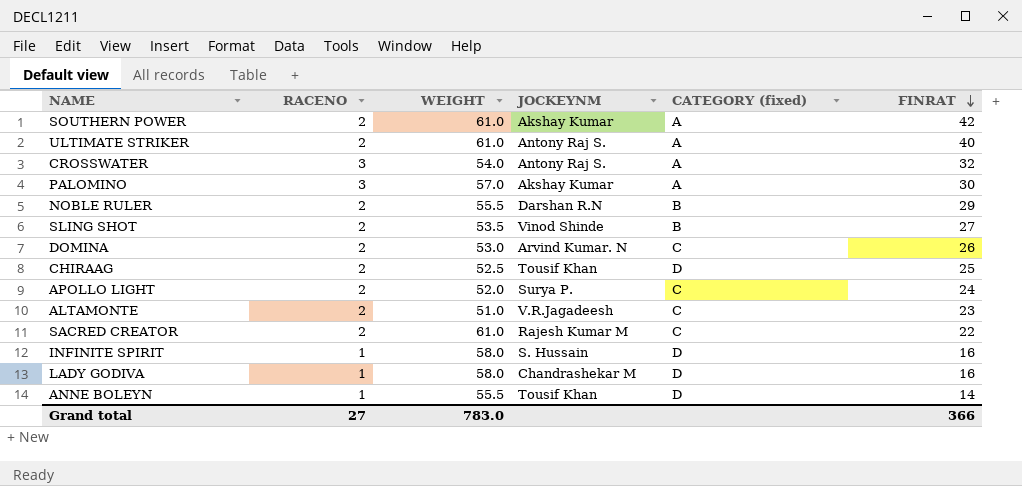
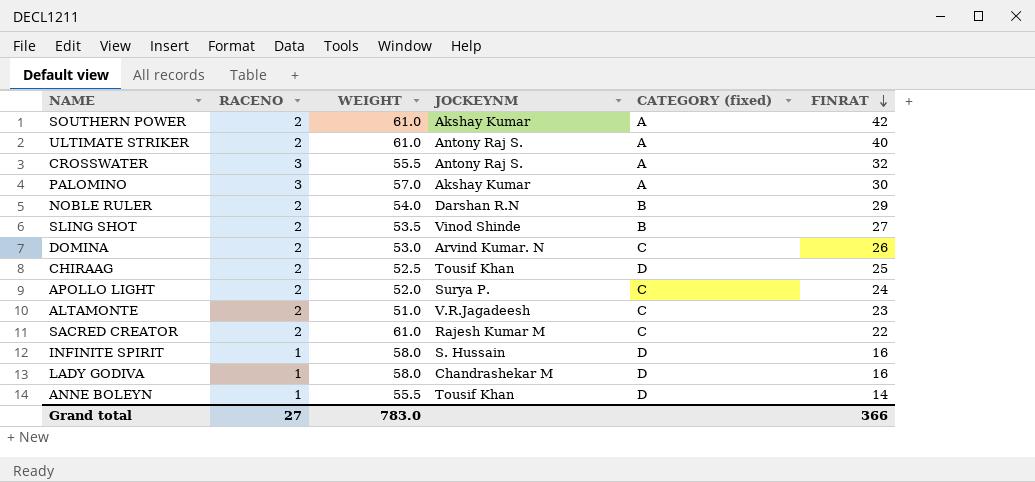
CROSSWATER | WEIGHT: 54.0 -> 55.5
NOBLE RULER | WEIGHT: 55.5 -> 54.0

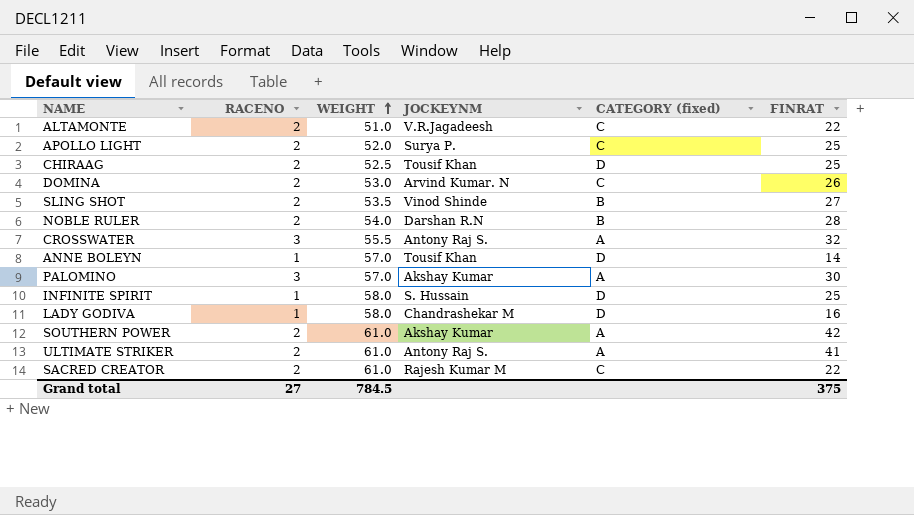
row order: FINRAT descending -> WEIGHT ascending
ALTAMONTE | FINRAT: 23 -> 22
APOLLO LIGHT | FINRAT: 24 -> 25
NOBLE RULER | FINRAT: 29 -> 28
ANNE BOLEYN | WEIGHT: 55.5 -> 57.0
INFINITE SPIRIT | FINRAT: 16 -> 25
ULTIMATE STRIKER | FINRAT: 40 -> 41
Grand total | WEIGHT: 783.0 -> 784.5
Grand total | FINRAT: 366 -> 375

